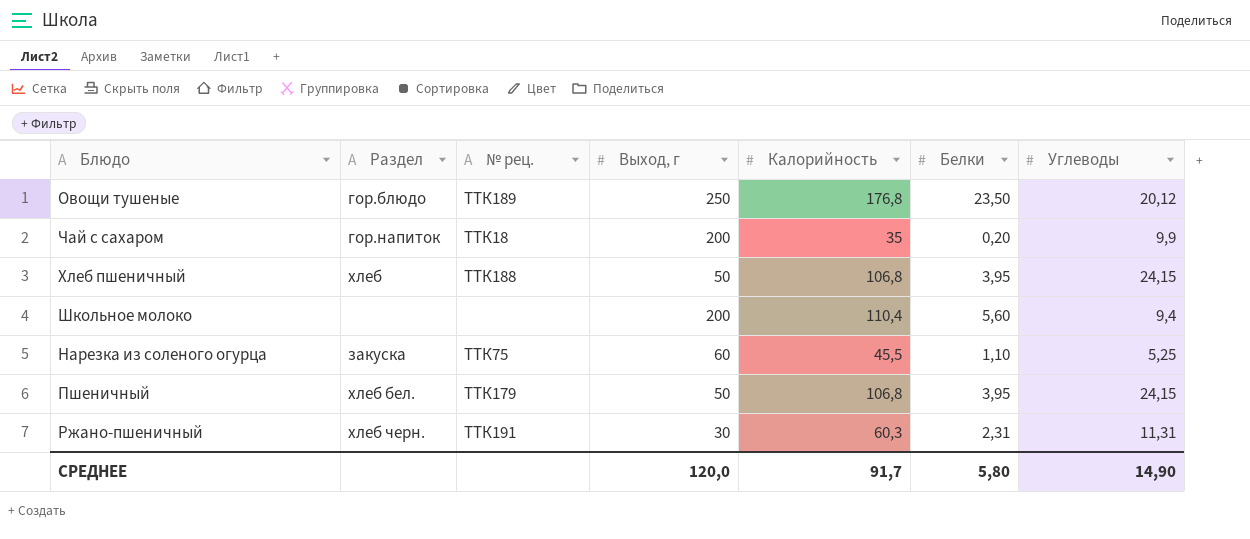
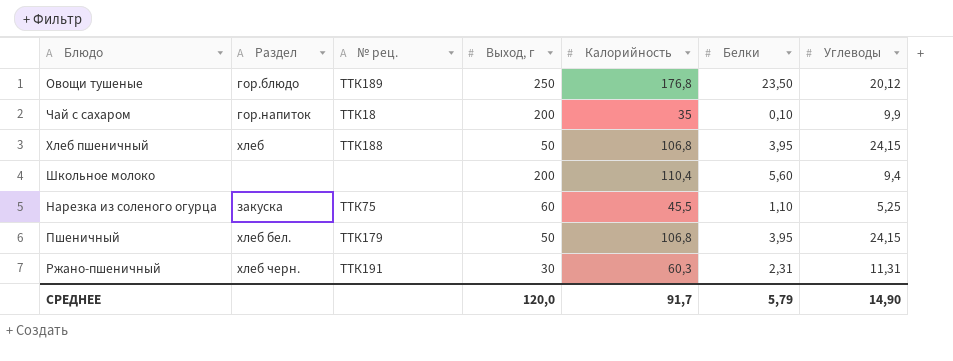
Чай с сахаром | Белки: 0,20 -> 0,10
СРЕДНЕЕ | Белки: 5,80 -> 5,79

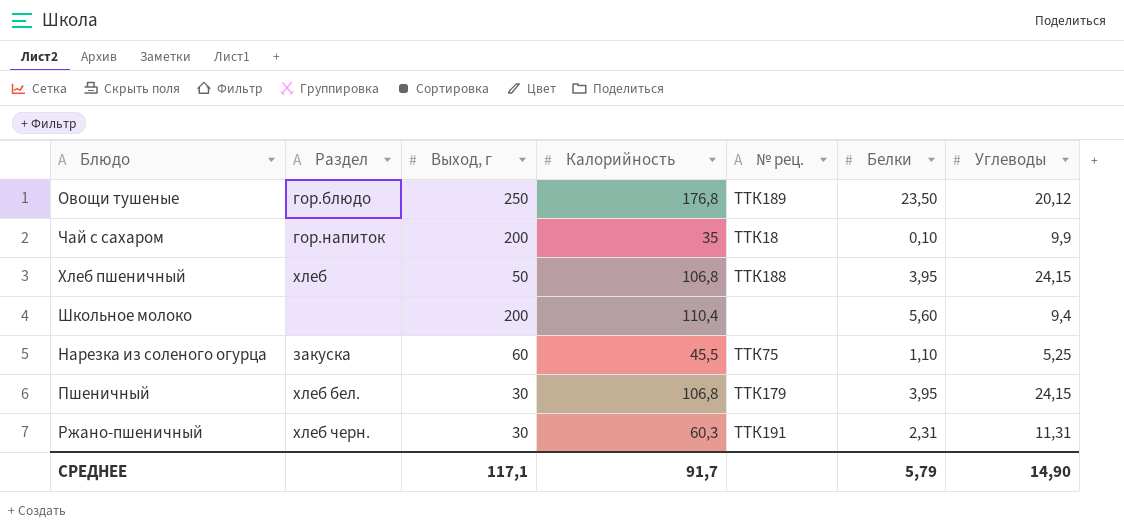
column № рец. | position: 3 -> 5
Пшеничный | Выход, г: 50 -> 30
СРЕДНЕЕ | Выход, г: 120,0 -> 117,1

